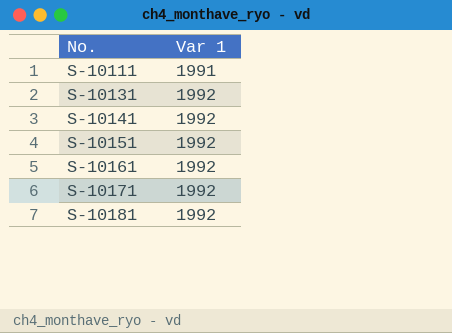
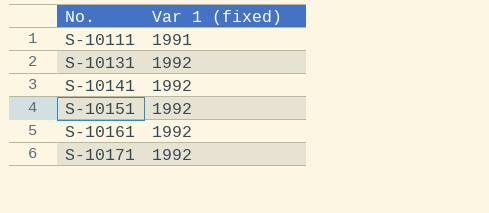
column name: Var 1 -> Var 1 (fixed)
row S-10181: 1992 -> none

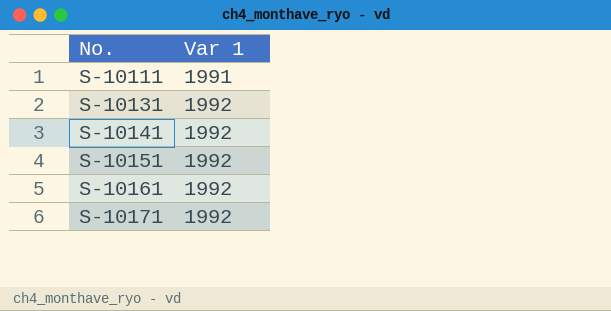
column name: Var 1 (fixed) -> Var 1

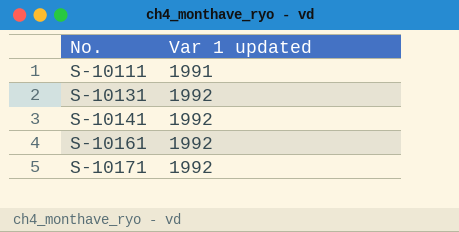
column name: Var 1 -> Var 1 updated
row S-10151: 1992 -> none

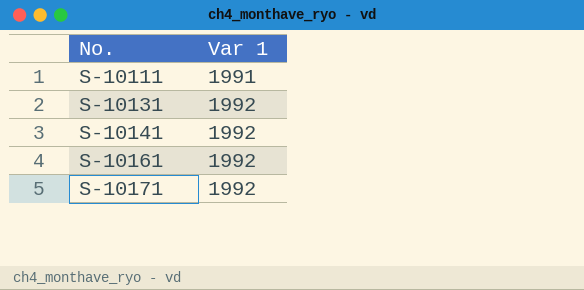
column name: Var 1 updated -> Var 1

